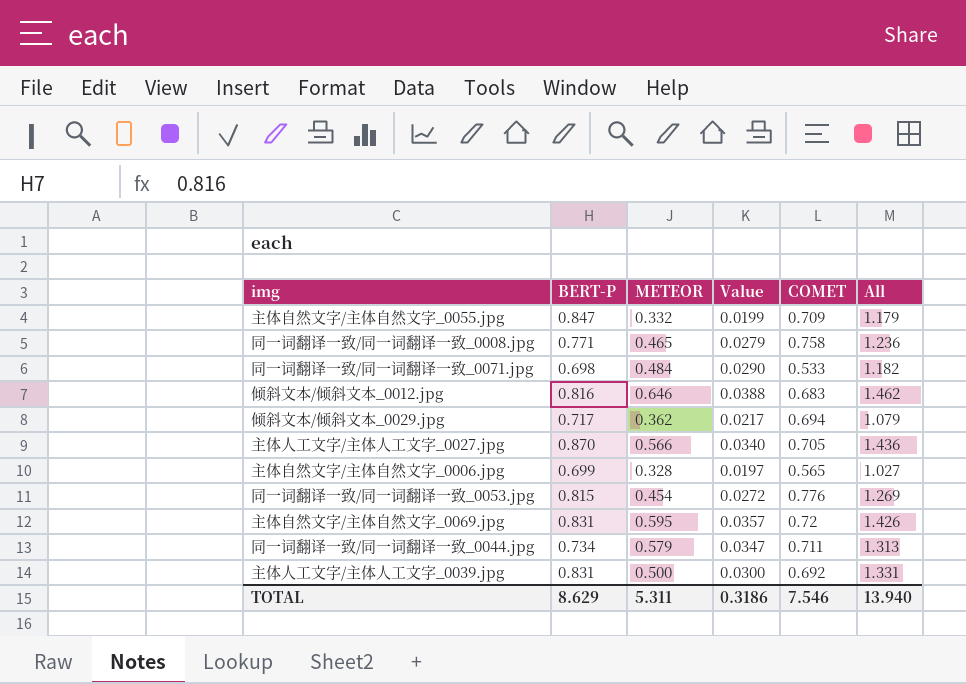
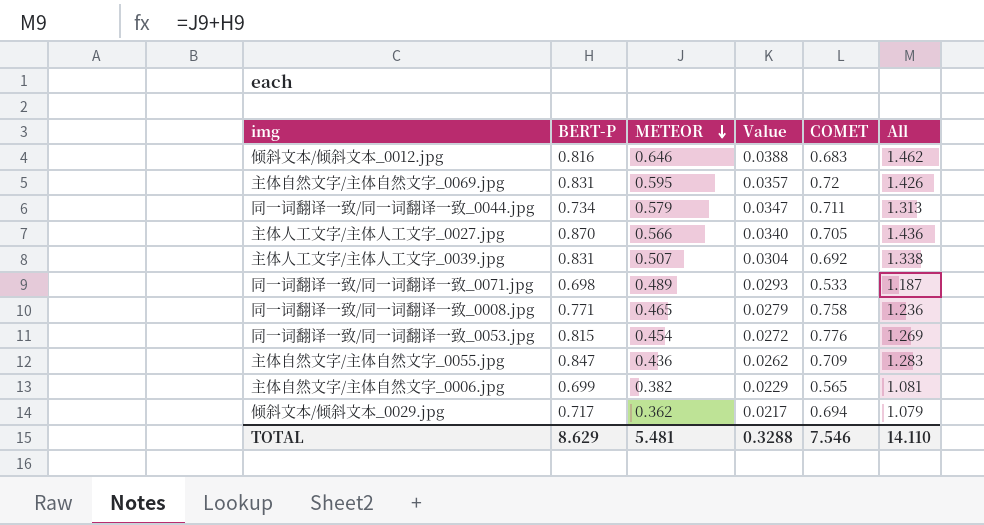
row order: none -> METEOR descending
主体人工文字/主体人工文字_0039.jpg | METEOR: 0.500 -> 0.507
主体人工文字/主体人工文字_0039.jpg | Value: 0.0300 -> 0.0304
主体人工文字/主体人工文字_0039.jpg | All: 1.331 -> 1.338
同一词翻译一致/同一词翻译一致_0071.jpg | METEOR: 0.484 -> 0.489
同一词翻译一致/同一词翻译一致_0071.jpg | Value: 0.0290 -> 0.0293
同一词翻译一致/同一词翻译一致_0071.jpg | All: 1.182 -> 1.187
主体自然文字/主体自然文字_0055.jpg | METEOR: 0.332 -> 0.436
主体自然文字/主体自然文字_0055.jpg | Value: 0.0199 -> 0.0262
主体自然文字/主体自然文字_0055.jpg | All: 1.179 -> 1.283
主体自然文字/主体自然文字_0006.jpg | METEOR: 0.328 -> 0.382
主体自然文字/主体自然文字_0006.jpg | Value: 0.0197 -> 0.0229
主体自然文字/主体自然文字_0006.jpg | All: 1.027 -> 1.081
TOTAL | METEOR: 5.311 -> 5.481
TOTAL | Value: 0.3186 -> 0.3288
TOTAL | All: 13.940 -> 14.110

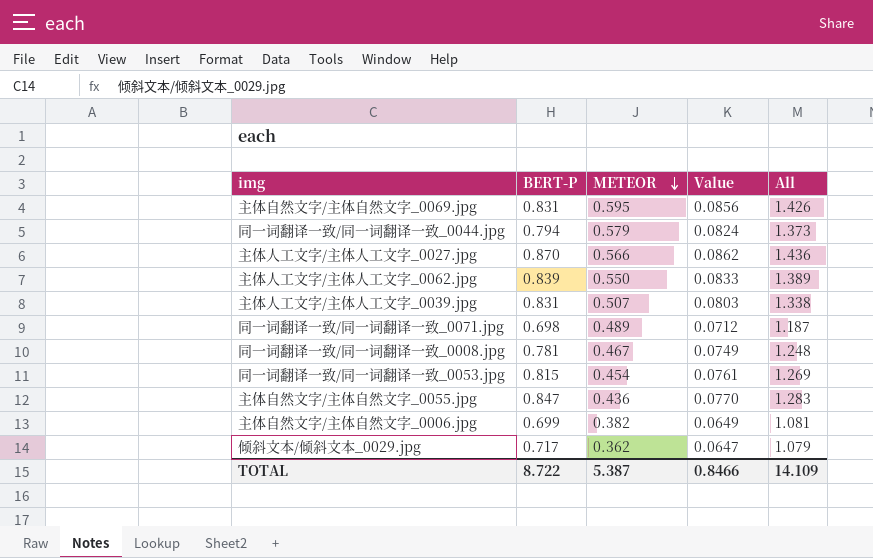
column COMET | position: 5 -> none
column Value | formula: [METEOR] * 0.06 -> [All] * 0.06
row 倾斜文本/倾斜文本_0012.jpg: 0.816 | 0.646 | 0.0388 | 0.683 | 1.462 -> none
同一词翻译一致/同一词翻译一致_0044.jpg | BERT-P: 0.734 -> 0.794
同一词翻译一致/同一词翻译一致_0044.jpg | All: 1.313 -> 1.373
row 主体人工文字/主体人工文字_0062.jpg: none -> 0.839 | 0.550 | 0.0833 | 1.389
同一词翻译一致/同一词翻译一致_0008.jpg | BERT-P: 0.771 -> 0.781
同一词翻译一致/同一词翻译一致_0008.jpg | METEOR: 0.465 -> 0.467
同一词翻译一致/同一词翻译一致_0008.jpg | All: 1.236 -> 1.248
TOTAL | BERT-P: 8.629 -> 8.722
TOTAL | METEOR: 5.481 -> 5.387
TOTAL | Value: 0.3288 -> 0.8466
TOTAL | All: 14.110 -> 14.109

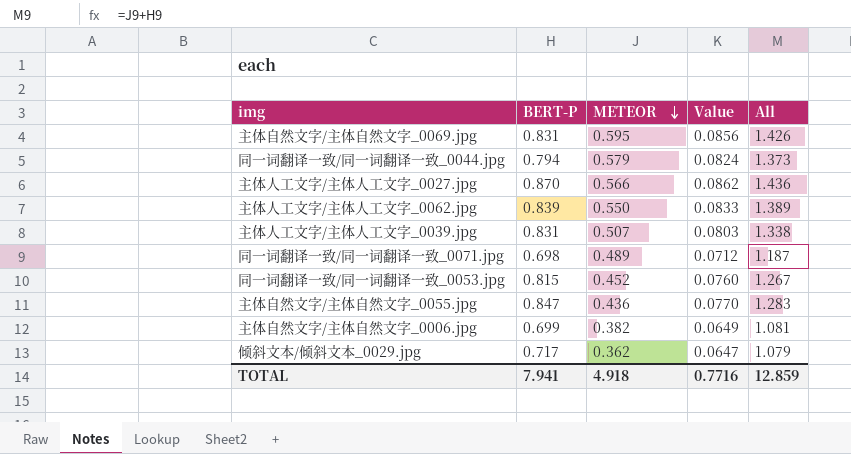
row 同一词翻译一致/同一词翻译一致_0008.jpg: 0.781 | 0.467 | 0.0749 | 1.248 -> none
同一词翻译一致/同一词翻译一致_0053.jpg | METEOR: 0.454 -> 0.452
同一词翻译一致/同一词翻译一致_0053.jpg | Value: 0.0761 -> 0.0760
同一词翻译一致/同一词翻译一致_0053.jpg | All: 1.269 -> 1.267
TOTAL | BERT-P: 8.722 -> 7.941
TOTAL | METEOR: 5.387 -> 4.918
TOTAL | Value: 0.8466 -> 0.7716
TOTAL | All: 14.109 -> 12.859

